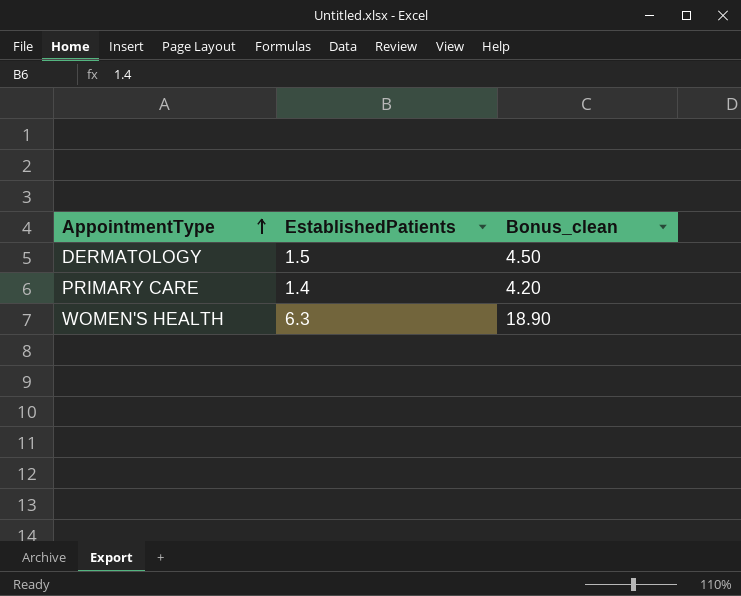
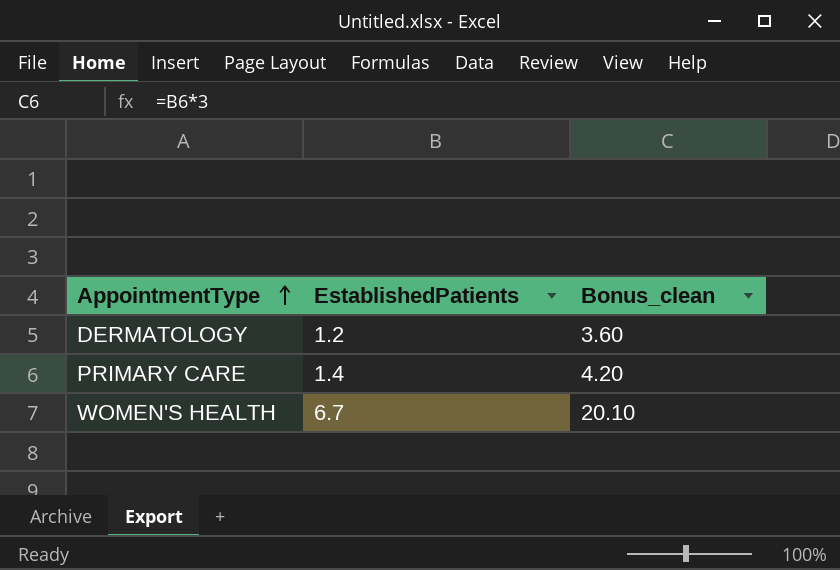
DERMATOLOGY | EstablishedPatients: 1.5 -> 1.2
DERMATOLOGY | Bonus_clean: 4.50 -> 3.60
WOMEN'S HEALTH | EstablishedPatients: 6.3 -> 6.7
WOMEN'S HEALTH | Bonus_clean: 18.90 -> 20.10

